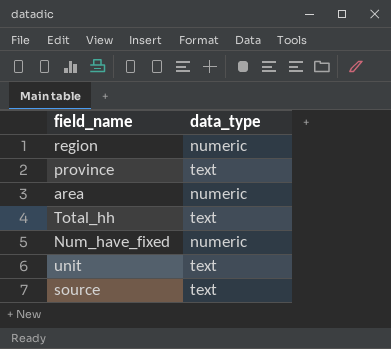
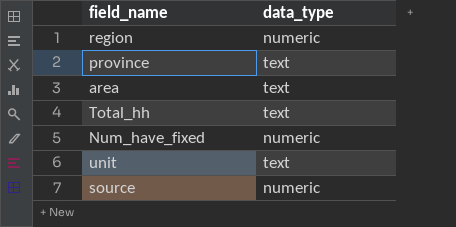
area | data_type: numeric -> text
source | data_type: text -> numeric

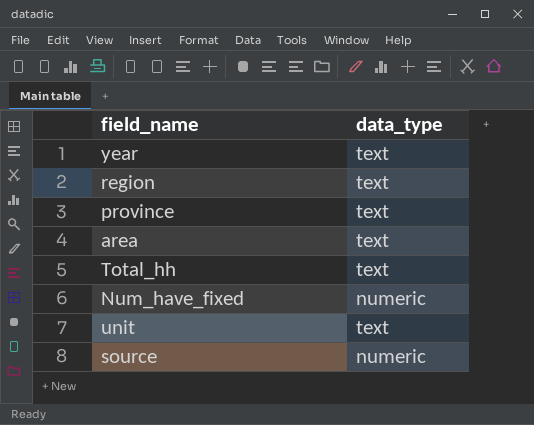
row year: none -> text
region | data_type: numeric -> text

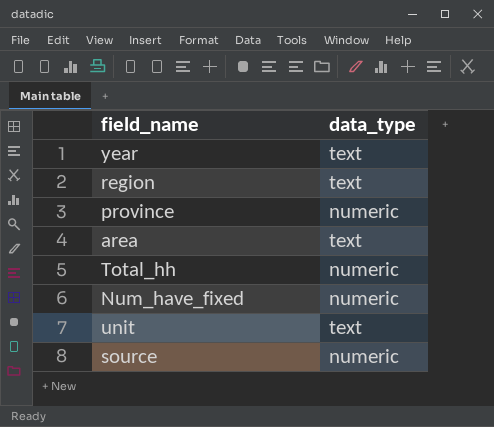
province | data_type: text -> numeric
Total_hh | data_type: text -> numeric

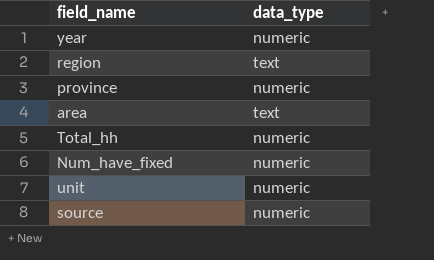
year | data_type: text -> numeric
unit | data_type: text -> numeric

